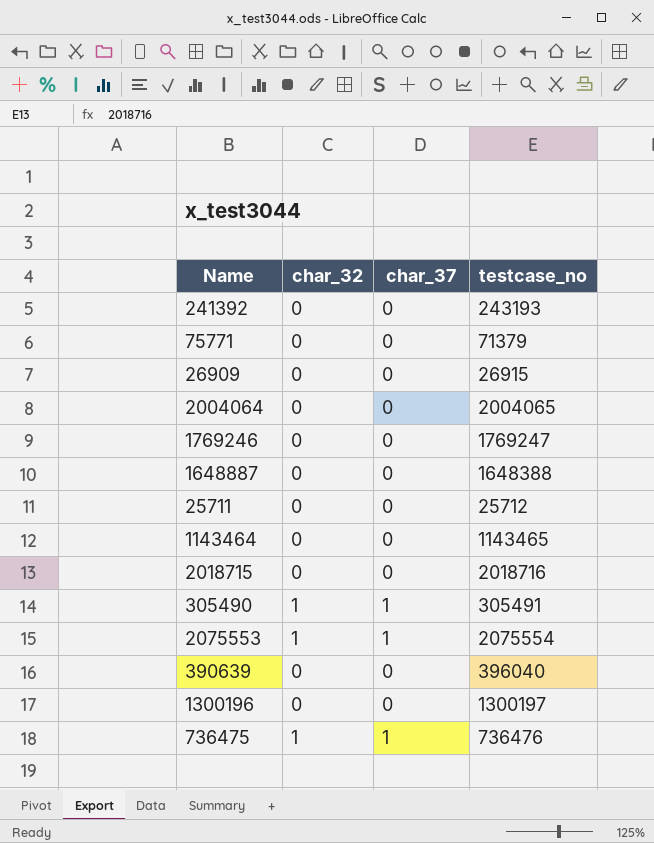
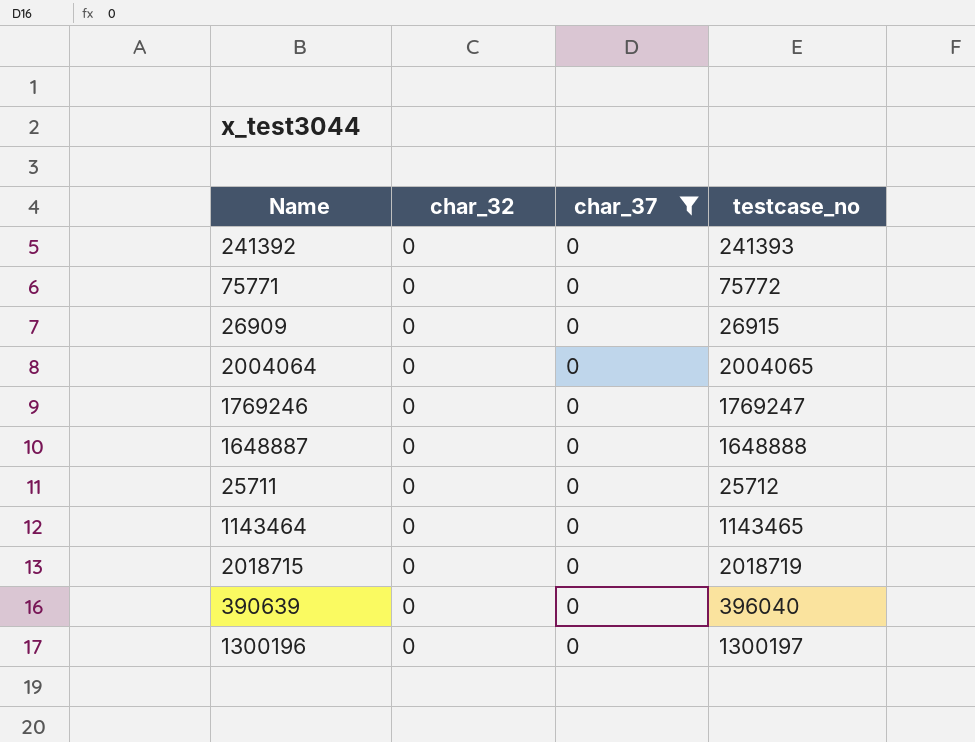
filter: none -> char_37 = 0
241392 | testcase_no: 243193 -> 241393
75771 | testcase_no: 71379 -> 75772
1648887 | testcase_no: 1648388 -> 1648888
2018715 | testcase_no: 2018716 -> 2018719

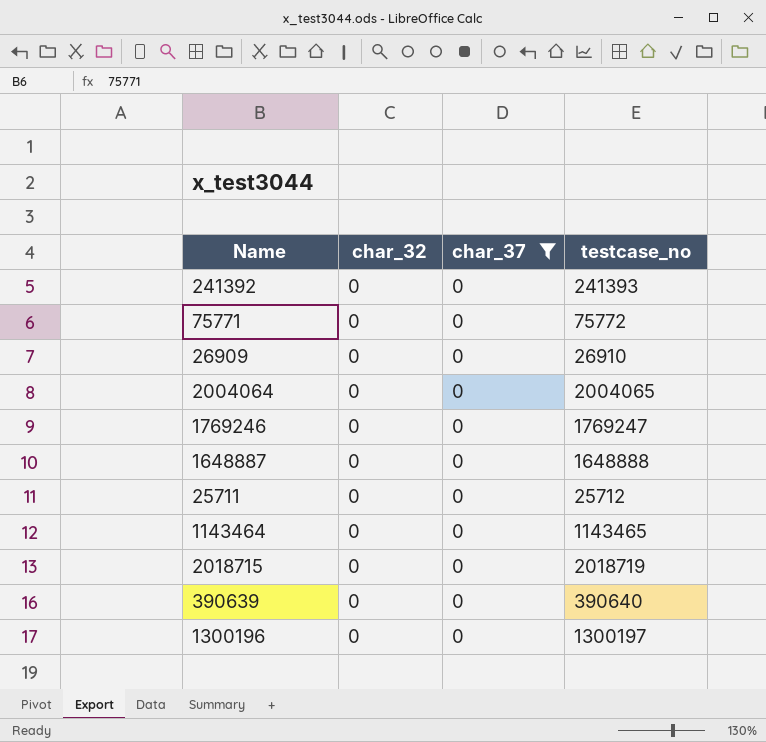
26909 | testcase_no: 26915 -> 26910
390639 | testcase_no: 396040 -> 390640

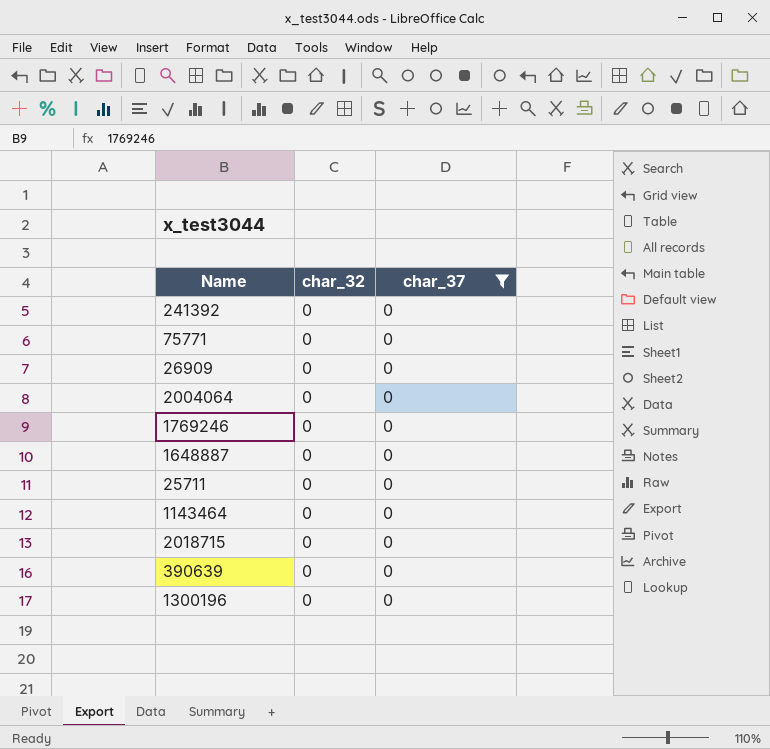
column testcase_no | position: 4 -> none

